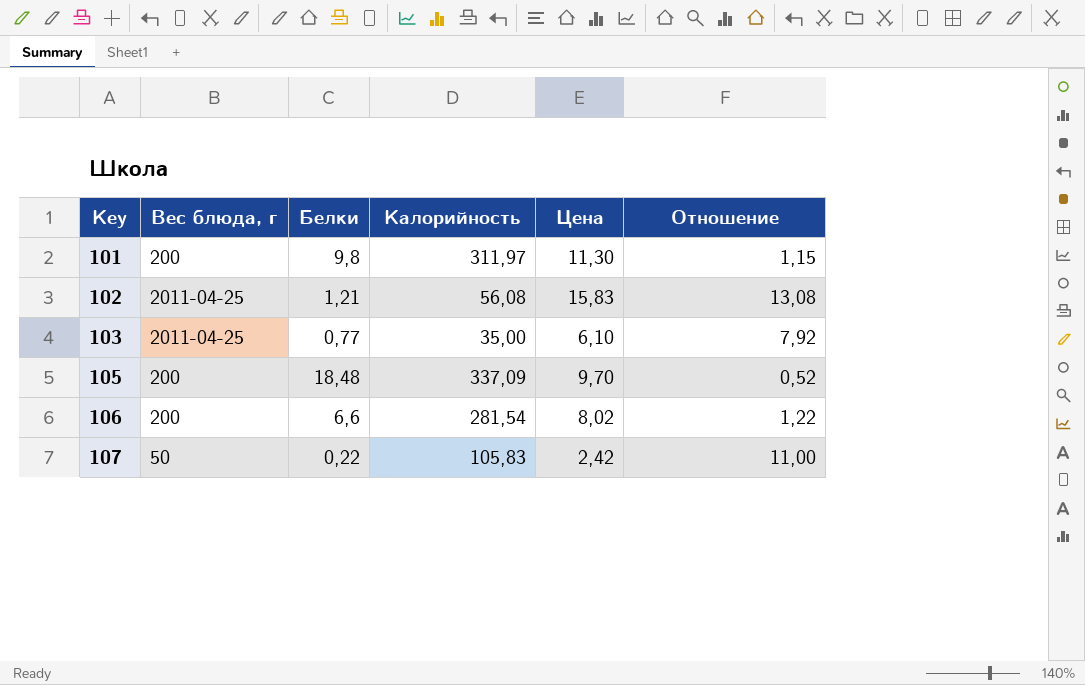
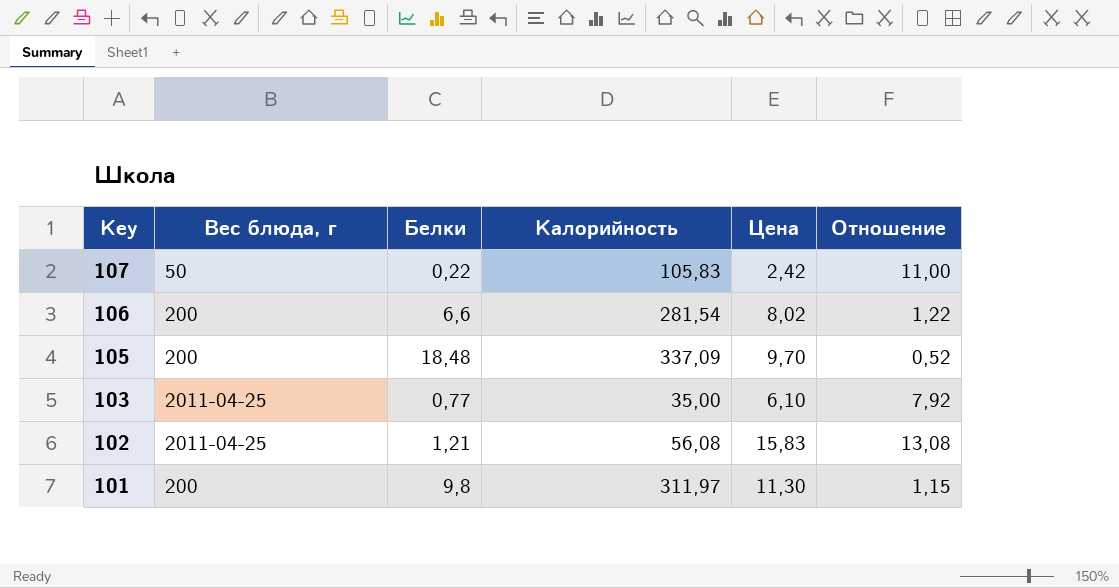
row order: Key ascending -> Key descending

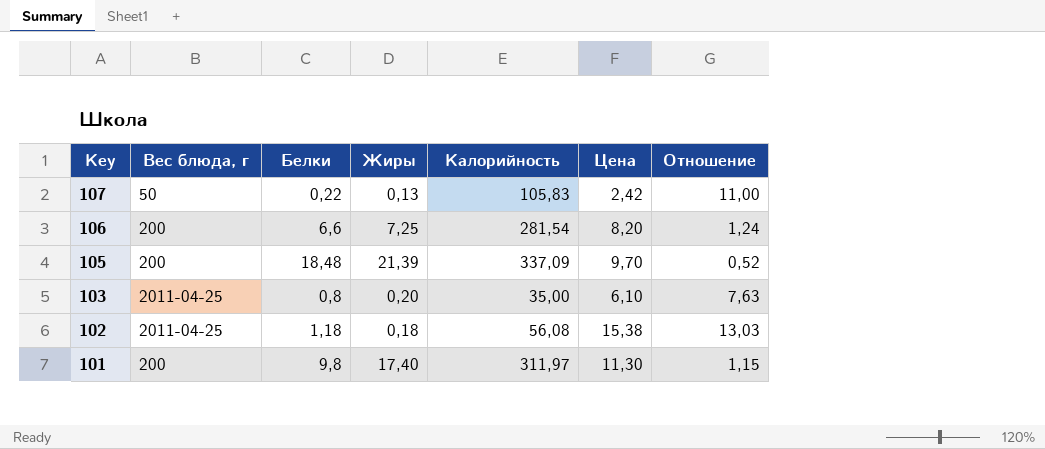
column Жиры | position: none -> 4
106 | Цена: 8,02 -> 8,20
106 | Отношение: 1,22 -> 1,24
103 | Белки: 0,77 -> 0,8
103 | Отношение: 7,92 -> 7,63
102 | Белки: 1,21 -> 1,18
102 | Цена: 15,83 -> 15,38
102 | Отношение: 13,08 -> 13,03

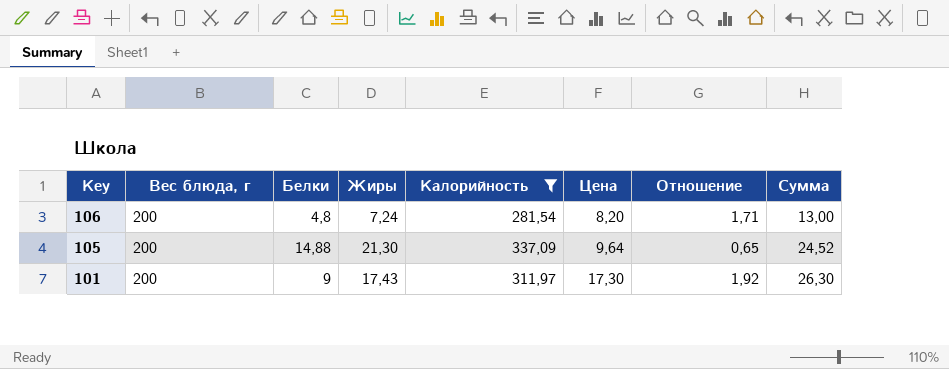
filter: none -> Калорийность >= 281,54
column Сумма | formula: none -> [Белки] + [Цена]
106 | Белки: 6,6 -> 4,8
106 | Жиры: 7,25 -> 7,24
106 | Отношение: 1,24 -> 1,71
105 | Белки: 18,48 -> 14,88
105 | Жиры: 21,39 -> 21,30
105 | Цена: 9,70 -> 9,64
105 | Отношение: 0,52 -> 0,65
101 | Белки: 9,8 -> 9
101 | Жиры: 17,40 -> 17,43
101 | Цена: 11,30 -> 17,30
101 | Отношение: 1,15 -> 1,92

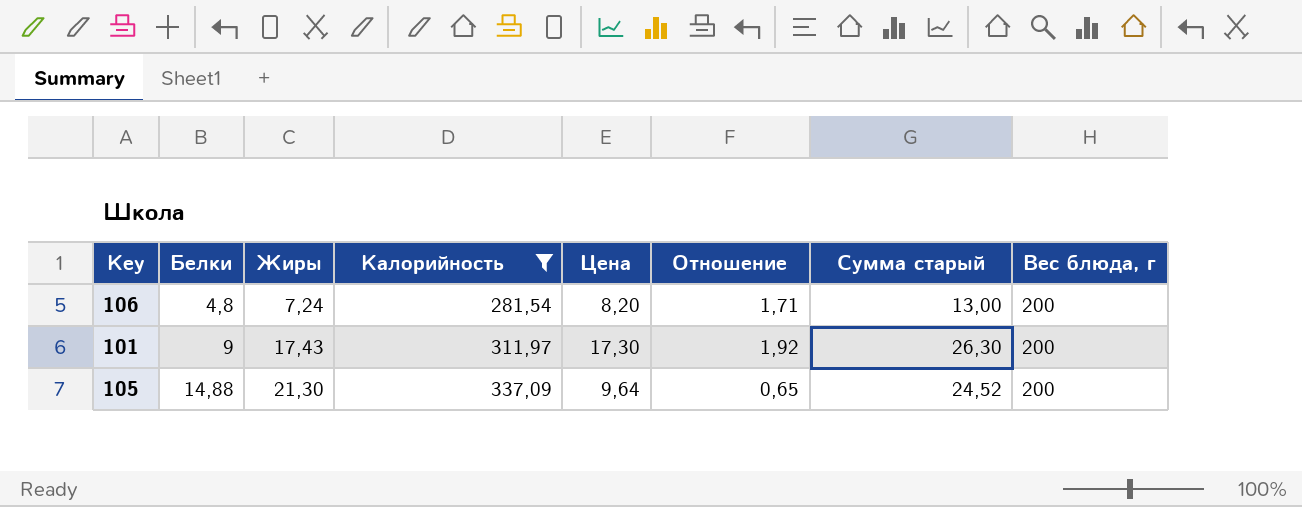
row order: Key descending -> Белки ascending
column name: Сумма -> Сумма старый
column Вес блюда, г | position: 2 -> 8

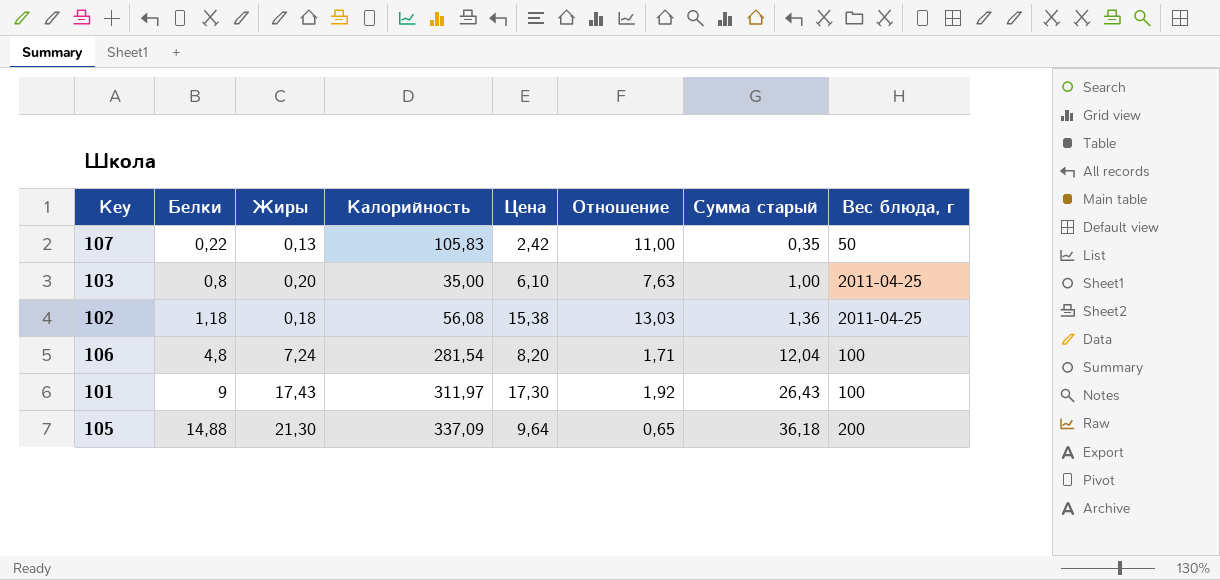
filter: Калорийность >= 281,54 -> none
column Сумма старый | formula: [Белки] + [Цена] -> [Белки] + [Жиры]
106 | Вес блюда, г: 200 -> 100
101 | Вес блюда, г: 200 -> 100

